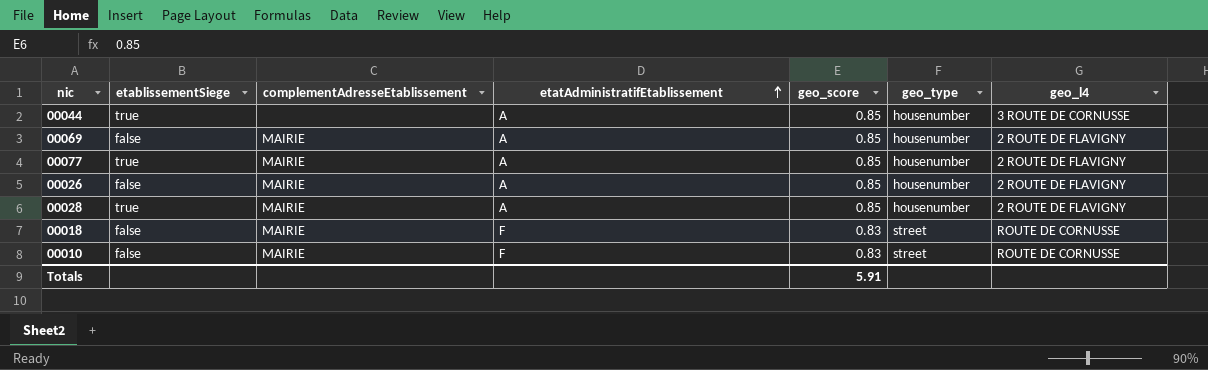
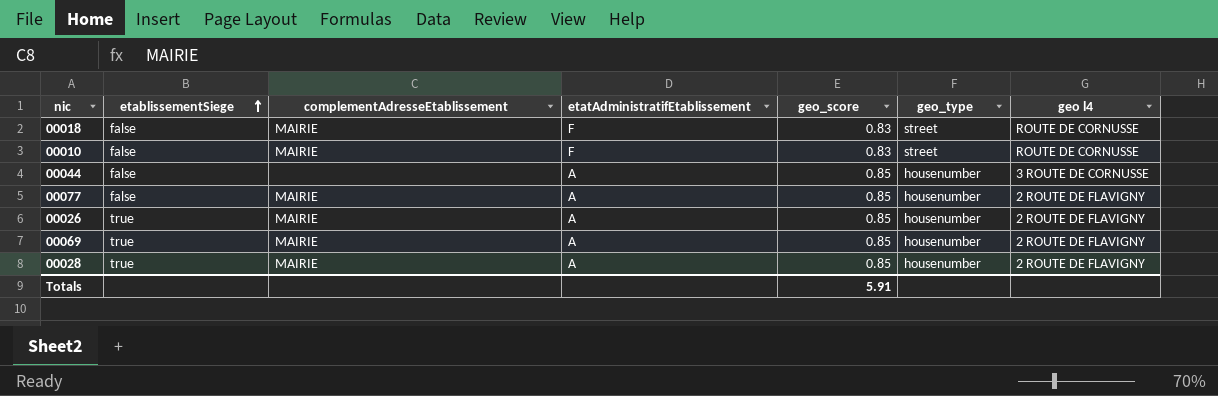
row order: etatAdministratifEtablissement ascending -> etablissementSiege ascending
column name: geo_l4 -> geo l4
00044 | etablissementSiege: true -> false
00077 | etablissementSiege: true -> false
00026 | etablissementSiege: false -> true
00069 | etablissementSiege: false -> true

